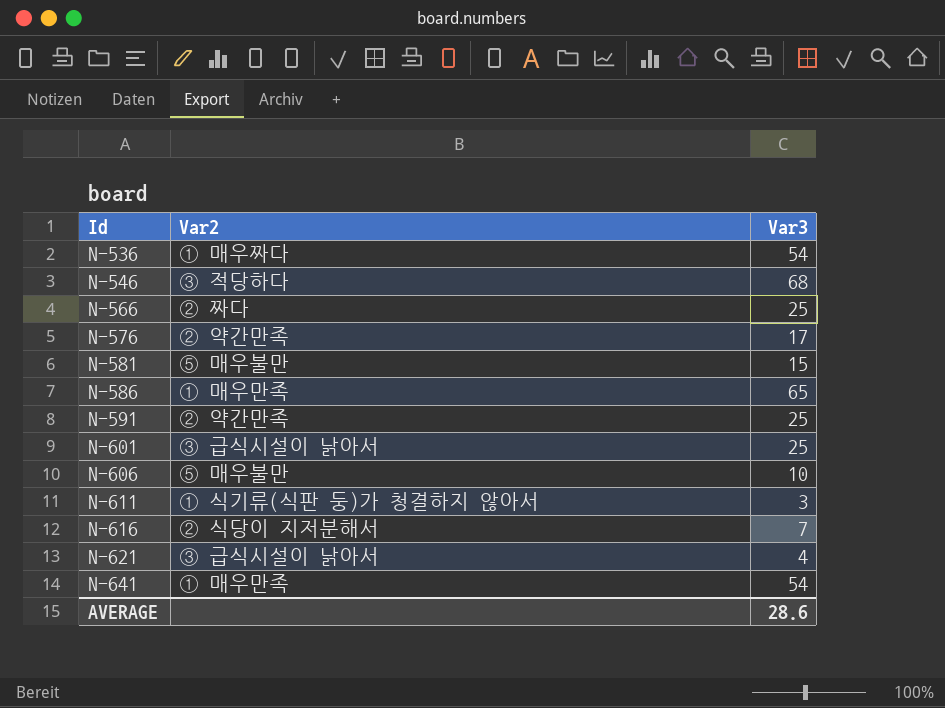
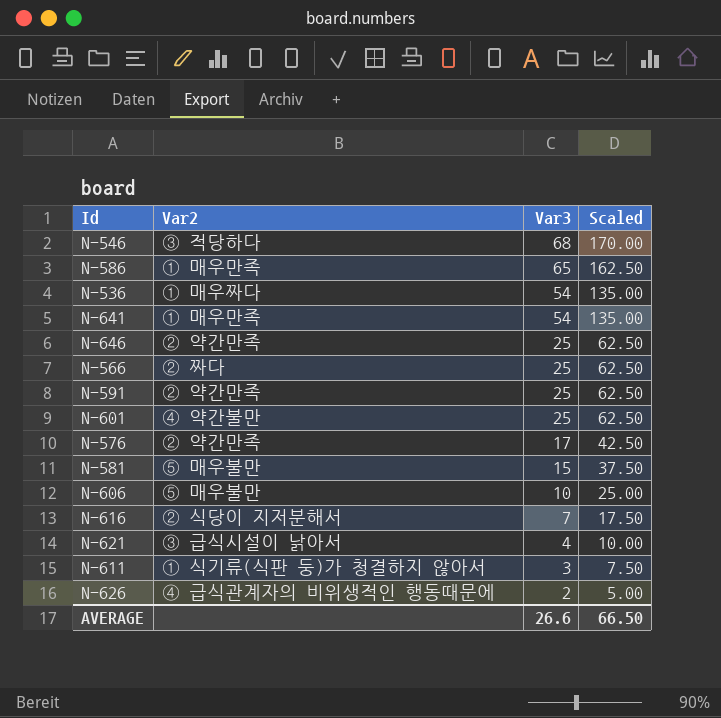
row order: Id ascending -> Var3 descending
column Scaled | formula: none -> [Var3] * 2.5
row N-646: none -> ② 약간만족 | 25 | 62.50
N-601 | Var2: ③ 급식시설이 낡아서 -> ④ 약간불만
row N-626: none -> ④ 급식관계자의 비위생적인 행동때문에 | 2 | 5.00
AVERAGE | Var3: 28.6 -> 26.6

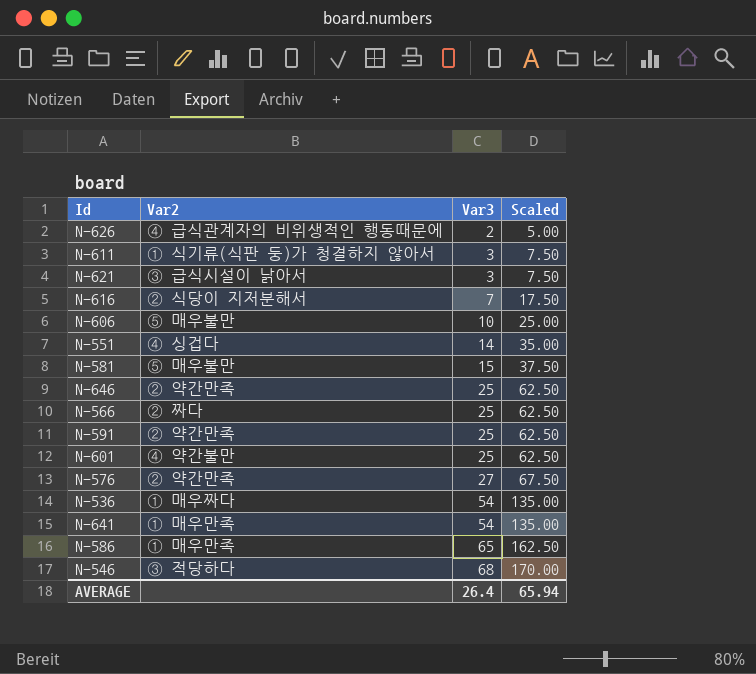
row order: Var3 descending -> Var3 ascending
N-621 | Var3: 4 -> 3
N-621 | Scaled: 10.00 -> 7.50
row N-551: none -> ④ 싱겁다 | 14 | 35.00
N-576 | Var3: 17 -> 27
N-576 | Scaled: 42.50 -> 67.50
AVERAGE | Var3: 26.6 -> 26.4
AVERAGE | Scaled: 66.50 -> 65.94

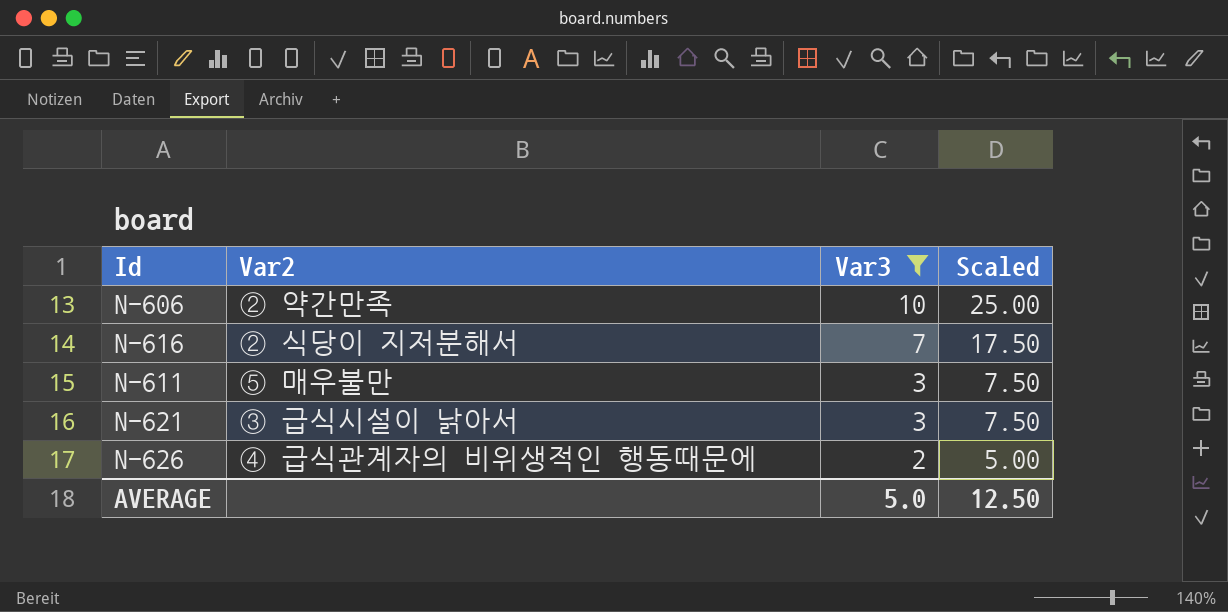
filter: none -> Var3 <= 10
row order: Var3 ascending -> Var3 descending
N-606 | Var2: ⑤ 매우불만 -> ② 약간만족
N-611 | Var2: ① 식기류(식판 둥)가 청결하지 않아서 -> ⑤ 매우불만
AVERAGE | Var3: 26.4 -> 5.0
AVERAGE | Scaled: 65.94 -> 12.50

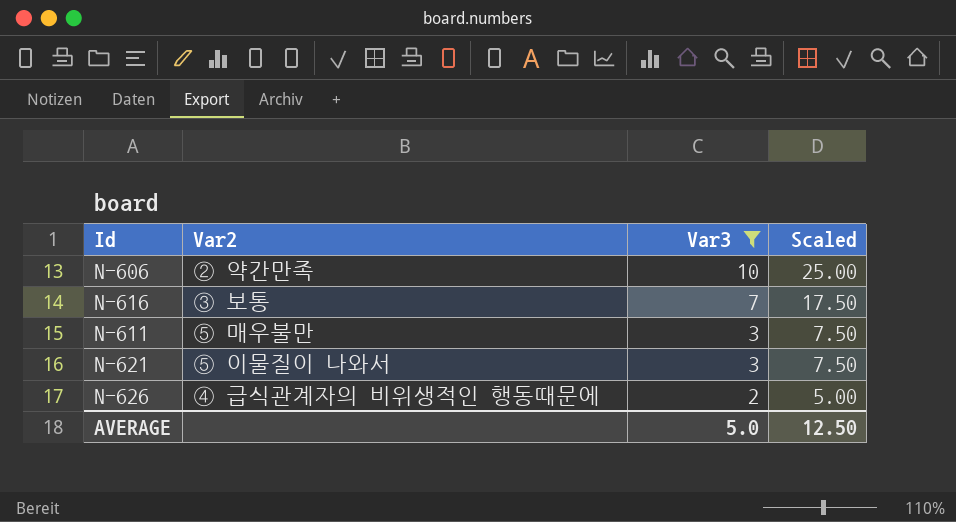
N-616 | Var2: ② 식당이 지저분해서 -> ③ 보통
N-621 | Var2: ③ 급식시설이 낡아서 -> ⑤ 이물질이 나와서

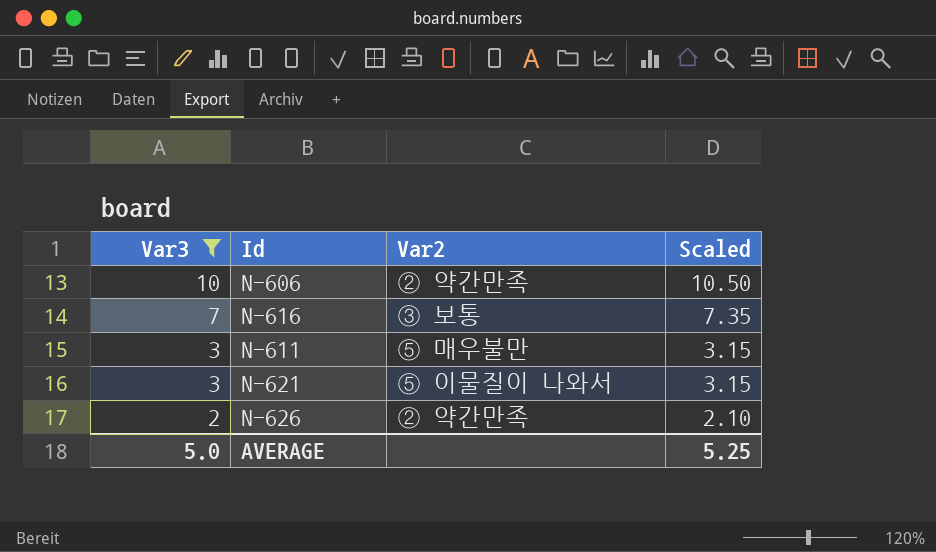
column Var3 | position: 3 -> 1
column Scaled | formula: [Var3] * 2.5 -> [Var3] * 1.05
N-626 | Var2: ④ 급식관계자의 비위생적인 행동때문에 -> ② 약간만족
AVERAGE | Scaled: 12.50 -> 5.25

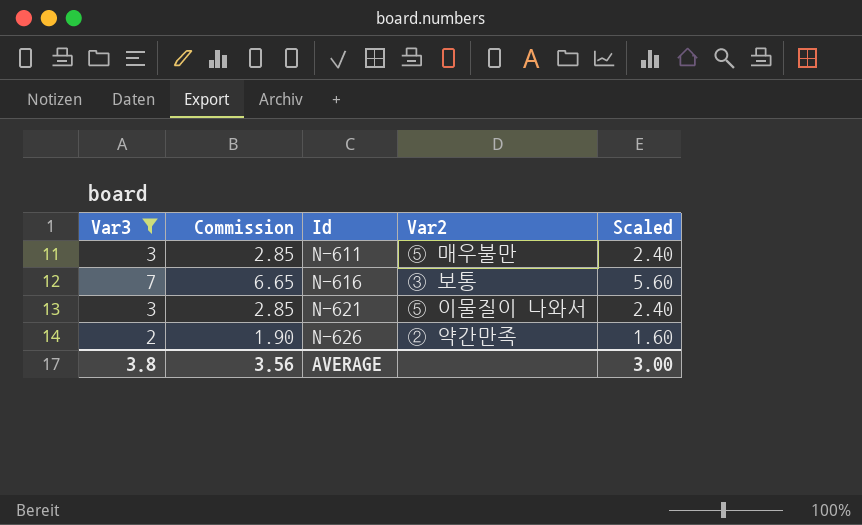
row order: Var3 descending -> Id ascending
column Commission | formula: none -> [Var3] * 0.95
column Scaled | formula: [Var3] * 1.05 -> [Var3] * 0.8
row N-606: 10 | ② 약간만족 | 10.50 -> none
AVERAGE | Var3: 5.0 -> 3.8
AVERAGE | Scaled: 5.25 -> 3.00

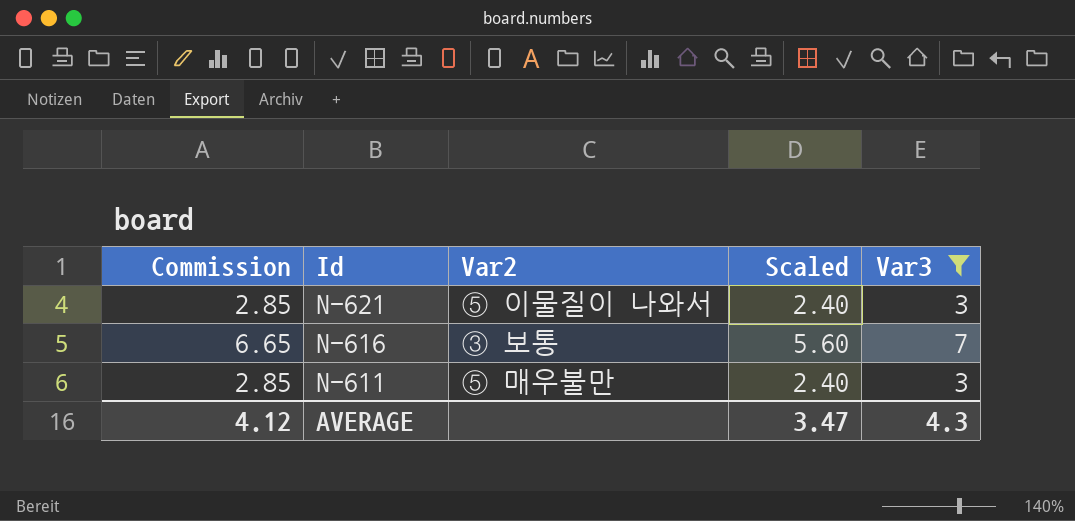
row order: Id ascending -> Id descending
column Var3 | position: 1 -> 5
row N-626: 2 | 1.90 | ② 약간만족 | 1.60 -> none
AVERAGE | Commission: 3.56 -> 4.12
AVERAGE | Scaled: 3.00 -> 3.47
AVERAGE | Var3: 3.8 -> 4.3

